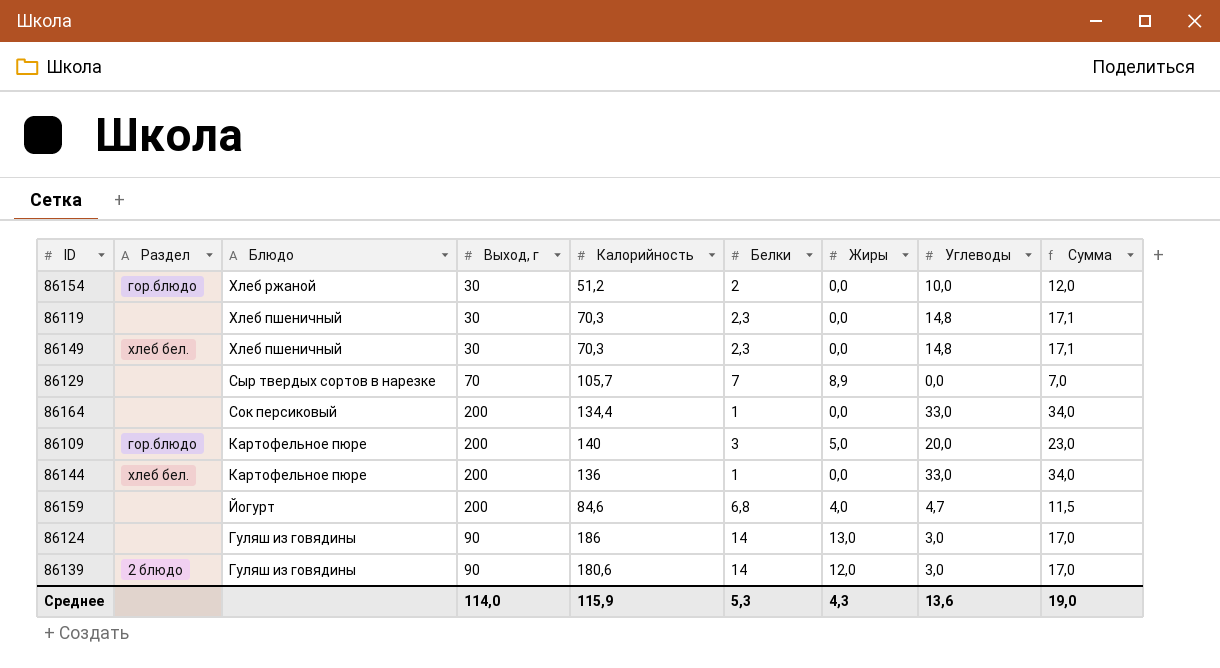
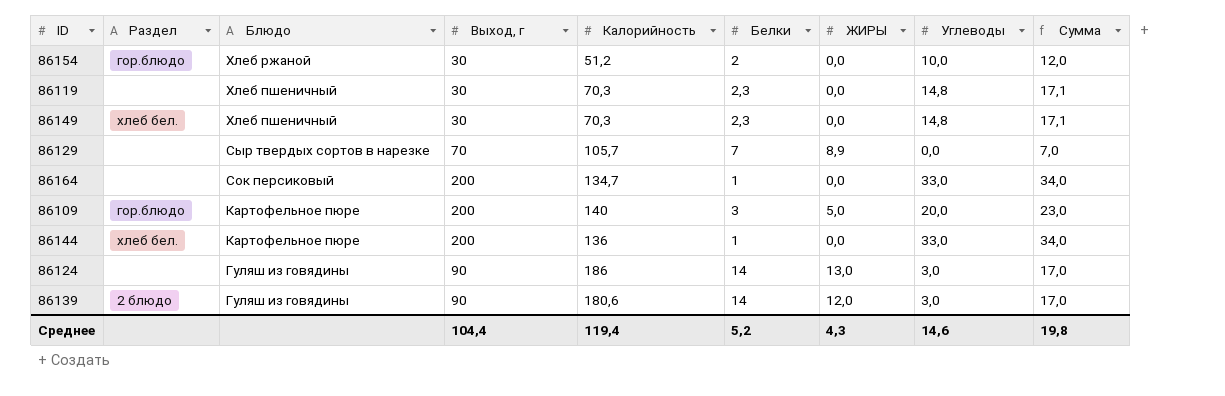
column name: Жиры -> ЖИРЫ
row 86159: none | Йогурт | 200 | 84,6 | 6,8 | 4,0 | 4,7 | 11,5 -> none
86164 | Калорийность: 134,4 -> 134,7
Среднее | Выход, г: 114,0 -> 104,4
Среднее | Калорийность: 115,9 -> 119,4
Среднее | Белки: 5,3 -> 5,2
Среднее | Углеводы: 13,6 -> 14,6
Среднее | Сумма: 19,0 -> 19,8

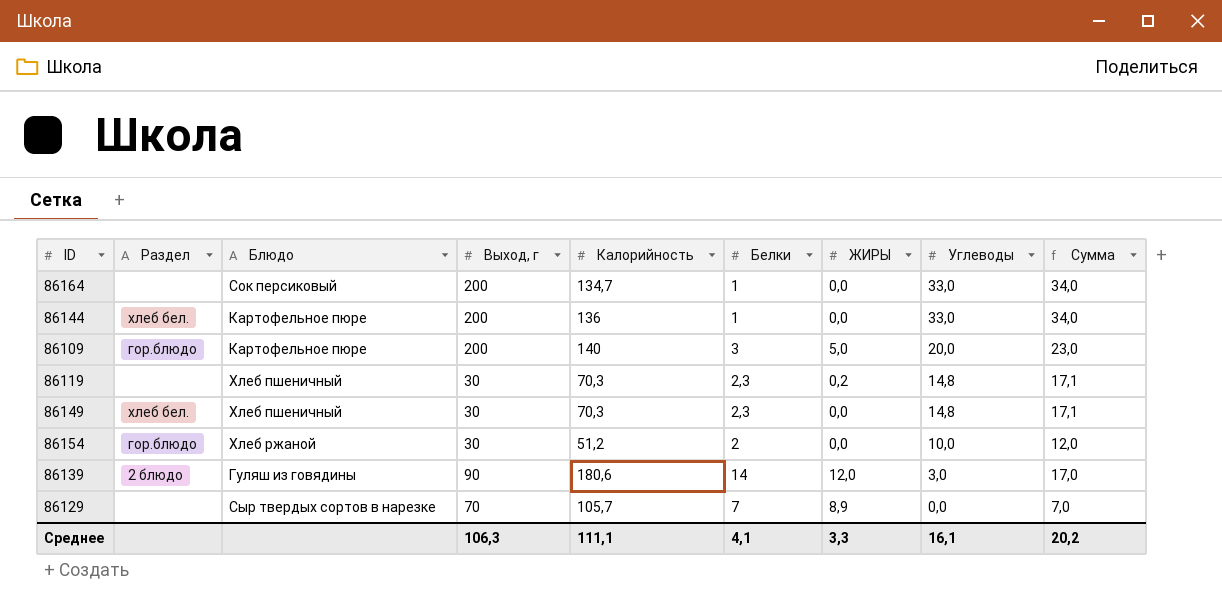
row order: Блюдо descending -> Углеводы descending
row 86124: none | Гуляш из говядины | 90 | 186 | 14 | 13,0 | 3,0 | 17,0 -> none
86119 | ЖИРЫ: 0,0 -> 0,2
Среднее | Выход, г: 104,4 -> 106,3
Среднее | Калорийность: 119,4 -> 111,1
Среднее | Белки: 5,2 -> 4,1
Среднее | ЖИРЫ: 4,3 -> 3,3
Среднее | Углеводы: 14,6 -> 16,1
Среднее | Сумма: 19,8 -> 20,2

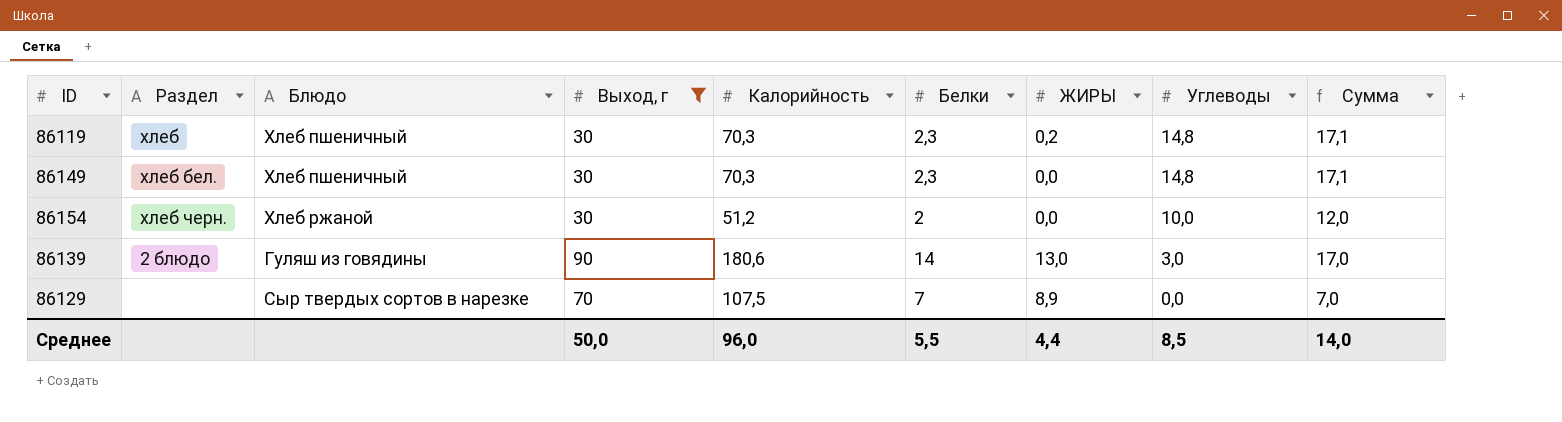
filter: none -> Выход, г != 200
86119 | Раздел: none -> хлеб
86154 | Раздел: гор.блюдо -> хлеб черн.
86139 | ЖИРЫ: 12,0 -> 13,0
86129 | Калорийность: 105,7 -> 107,5
Среднее | Выход, г: 106,3 -> 50,0
Среднее | Калорийность: 111,1 -> 96,0
Среднее | Белки: 4,1 -> 5,5
Среднее | ЖИРЫ: 3,3 -> 4,4
Среднее | Углеводы: 16,1 -> 8,5
Среднее | Сумма: 20,2 -> 14,0

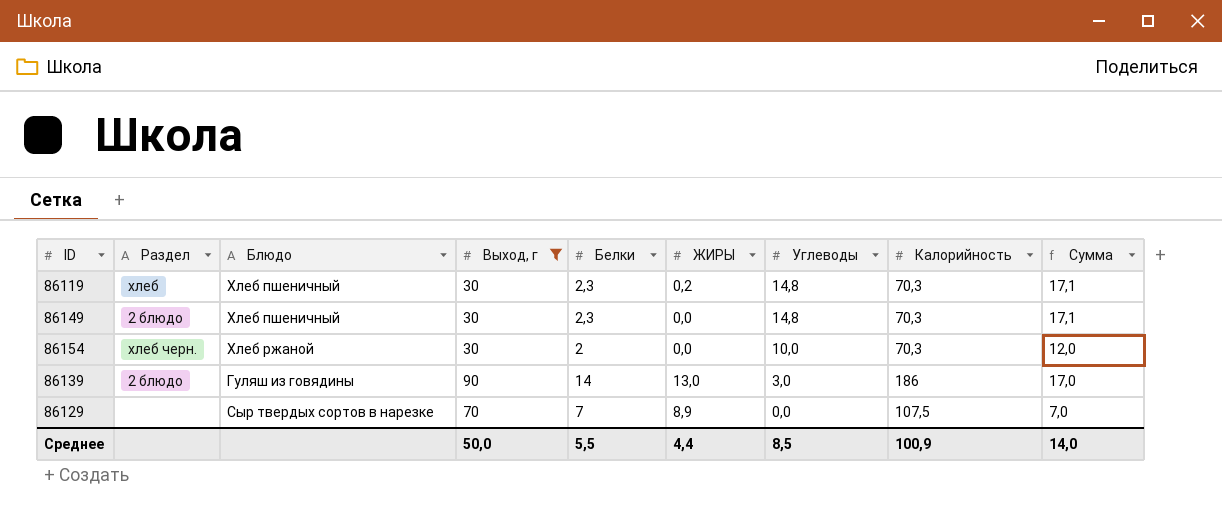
column Калорийность | position: 5 -> 8
86149 | Раздел: хлеб бел. -> 2 блюдо
86154 | Калорийность: 51,2 -> 70,3
86139 | Калорийность: 180,6 -> 186
Среднее | Калорийность: 96,0 -> 100,9

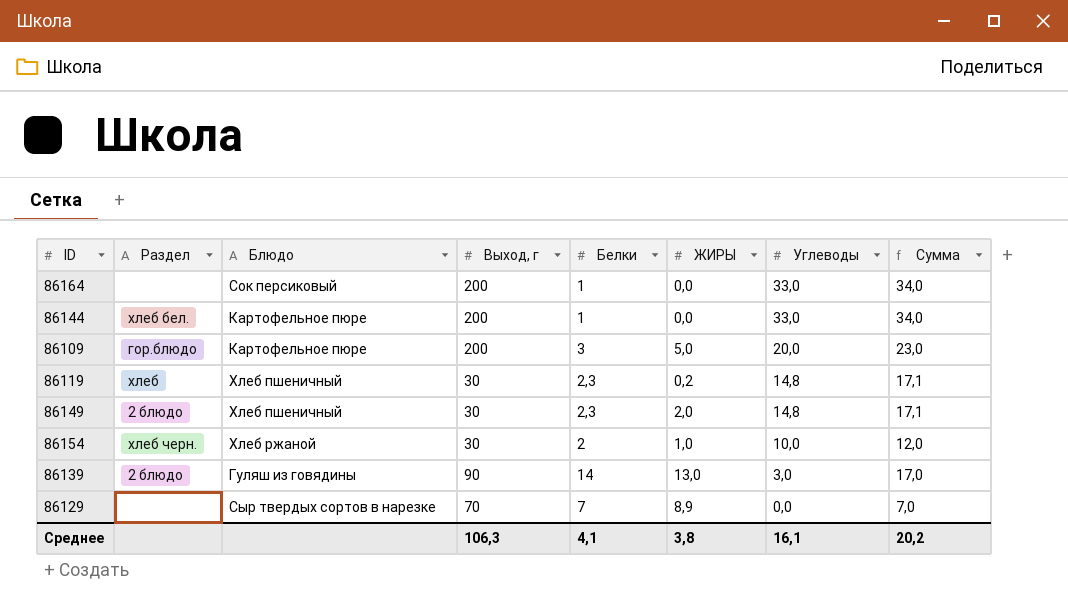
filter: Выход, г != 200 -> none
column Калорийность | position: 8 -> none
86149 | ЖИРЫ: 0,0 -> 2,0
86154 | ЖИРЫ: 0,0 -> 1,0
Среднее | Выход, г: 50,0 -> 106,3
Среднее | Белки: 5,5 -> 4,1
Среднее | ЖИРЫ: 4,4 -> 3,8
Среднее | Углеводы: 8,5 -> 16,1
Среднее | Сумма: 14,0 -> 20,2

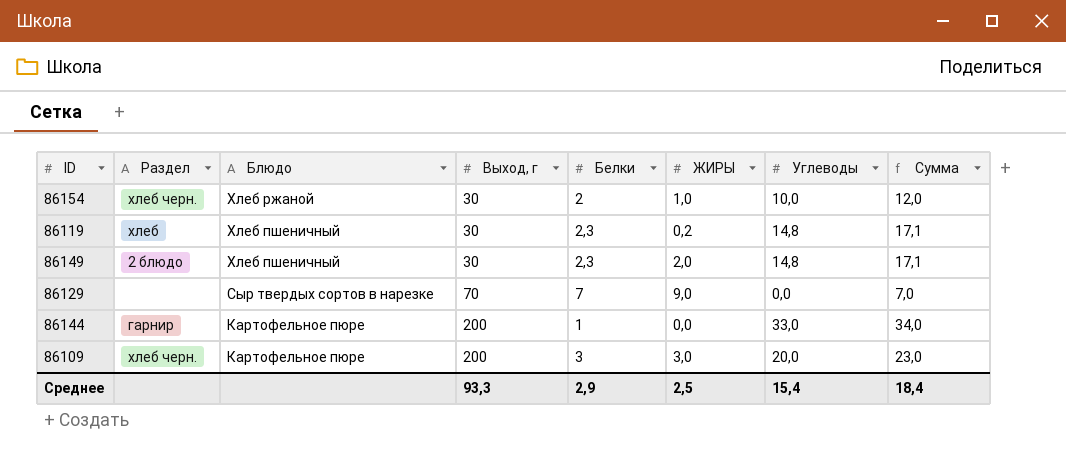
row order: Углеводы descending -> Блюдо descending
row 86164: none | Сок персиковый | 200 | 1 | 0,0 | 33,0 | 34,0 -> none
row 86139: 2 блюдо | Гуляш из говядины | 90 | 14 | 13,0 | 3,0 | 17,0 -> none
86129 | ЖИРЫ: 8,9 -> 9,0
86144 | Раздел: хлеб бел. -> гарнир
86109 | Раздел: гор.блюдо -> хлеб черн.
86109 | ЖИРЫ: 5,0 -> 3,0
Среднее | Выход, г: 106,3 -> 93,3
Среднее | Белки: 4,1 -> 2,9
Среднее | ЖИРЫ: 3,8 -> 2,5
Среднее | Углеводы: 16,1 -> 15,4
Среднее | Сумма: 20,2 -> 18,4

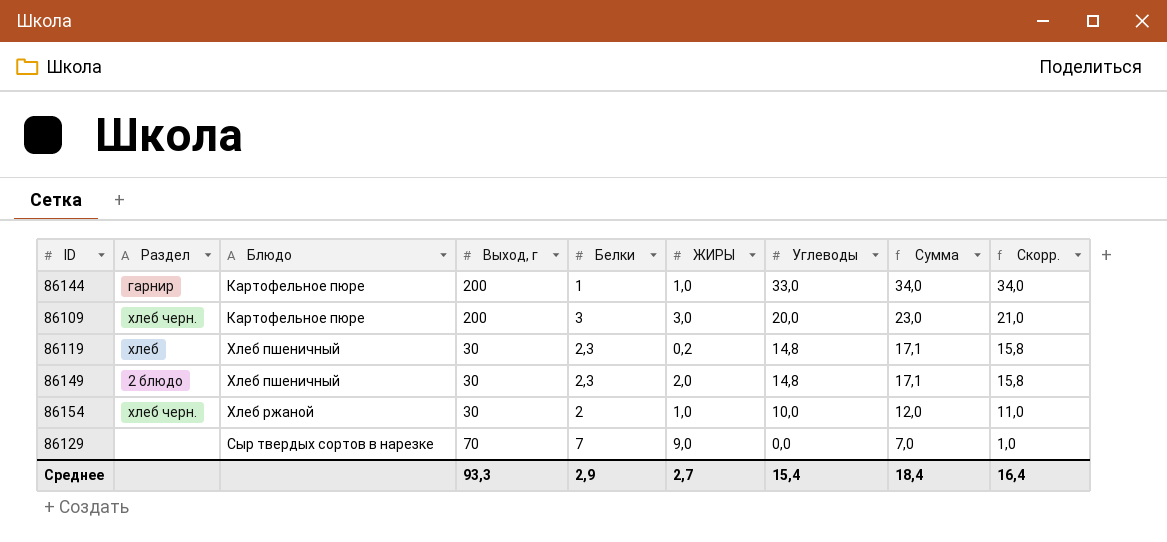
row order: Блюдо descending -> Углеводы descending
column Скорр. | formula: none -> [Углеводы] + 1
86144 | ЖИРЫ: 0,0 -> 1,0
Среднее | ЖИРЫ: 2,5 -> 2,7

